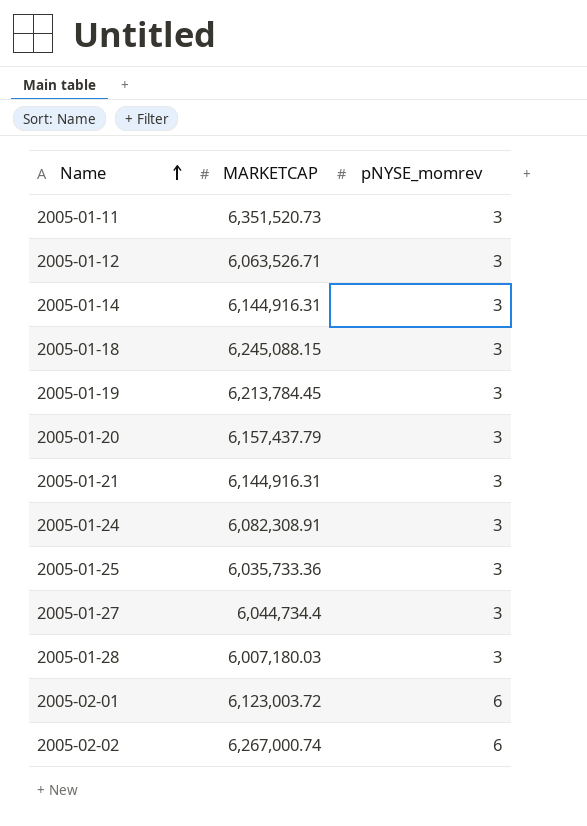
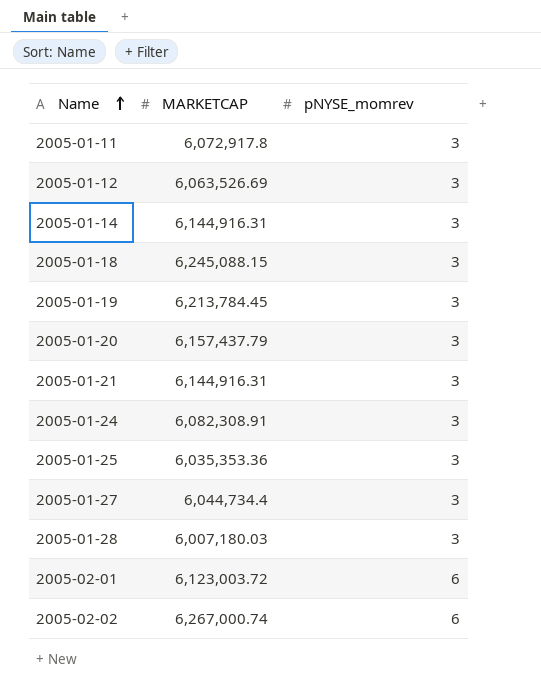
2005-01-11 | MARKETCAP: 6,351,520.73 -> 6,072,917.8
2005-01-12 | MARKETCAP: 6,063,526.71 -> 6,063,526.69
2005-01-25 | MARKETCAP: 6,035,733.36 -> 6,035,353.36

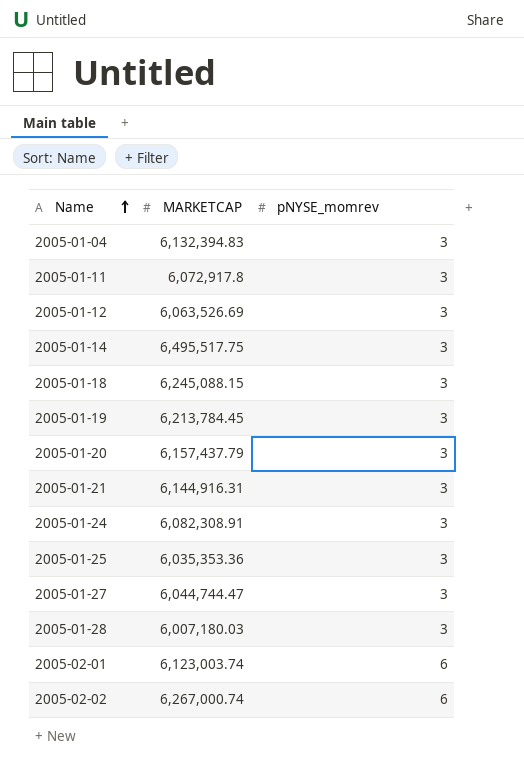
row 2005-01-04: none -> 6,132,394.83 | 3
2005-01-14 | MARKETCAP: 6,144,916.31 -> 6,495,517.75
2005-01-27 | MARKETCAP: 6,044,734.4 -> 6,044,744.47
2005-02-01 | MARKETCAP: 6,123,003.72 -> 6,123,003.74

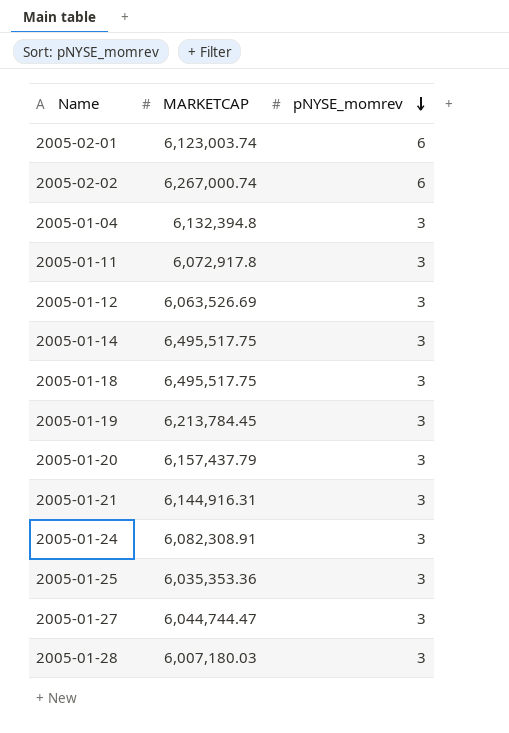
row order: Name ascending -> pNYSE_momrev descending
2005-01-04 | MARKETCAP: 6,132,394.83 -> 6,132,394.8
2005-01-18 | MARKETCAP: 6,245,088.15 -> 6,495,517.75

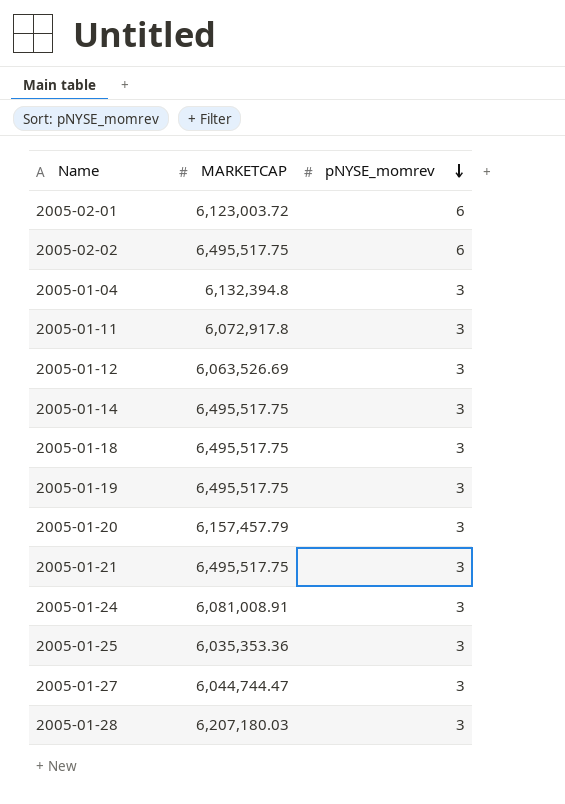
2005-02-01 | MARKETCAP: 6,123,003.74 -> 6,123,003.72
2005-02-02 | MARKETCAP: 6,267,000.74 -> 6,495,517.75
2005-01-19 | MARKETCAP: 6,213,784.45 -> 6,495,517.75
2005-01-20 | MARKETCAP: 6,157,437.79 -> 6,157,457.79
2005-01-21 | MARKETCAP: 6,144,916.31 -> 6,495,517.75
2005-01-24 | MARKETCAP: 6,082,308.91 -> 6,081,008.91
2005-01-28 | MARKETCAP: 6,007,180.03 -> 6,207,180.03

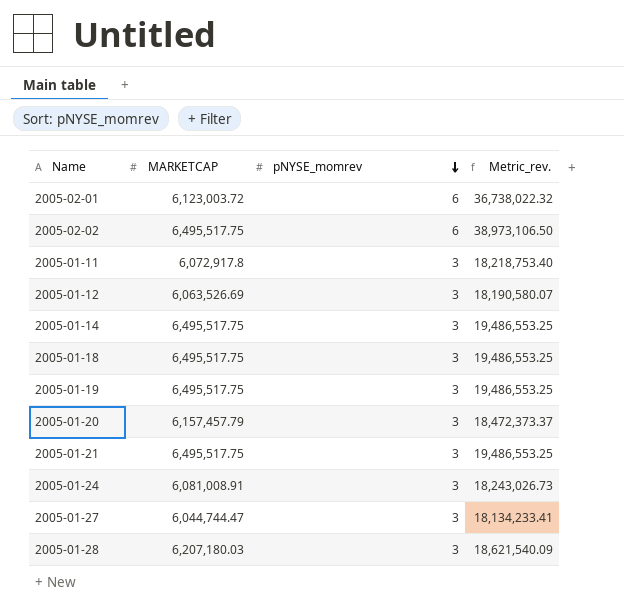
column Metric_rev. | formula: none -> [MARKETCAP] * [pNYSE_momrev]
row 2005-01-04: 6,132,394.8 | 3 -> none
row 2005-01-25: 6,035,353.36 | 3 -> none

